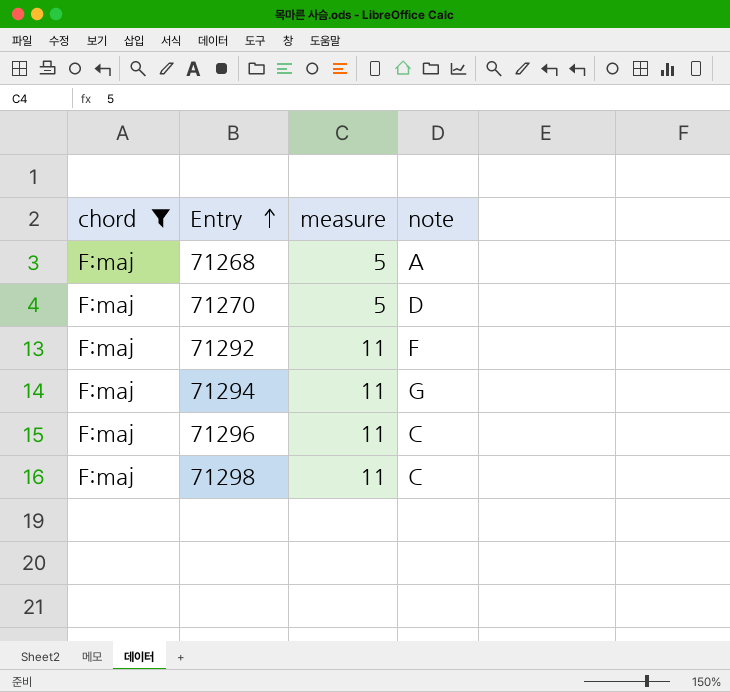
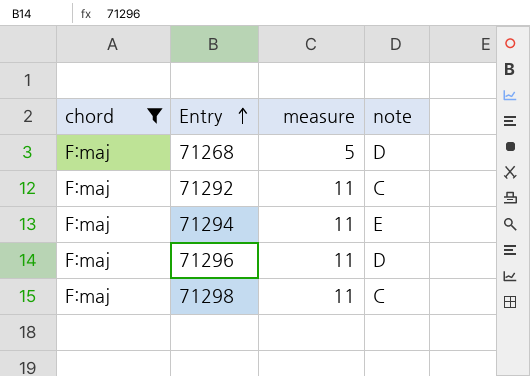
row 71270: F:maj | 5 | D -> none
71268 | note: A -> D
71292 | note: F -> C
71294 | note: G -> E
71296 | note: C -> D

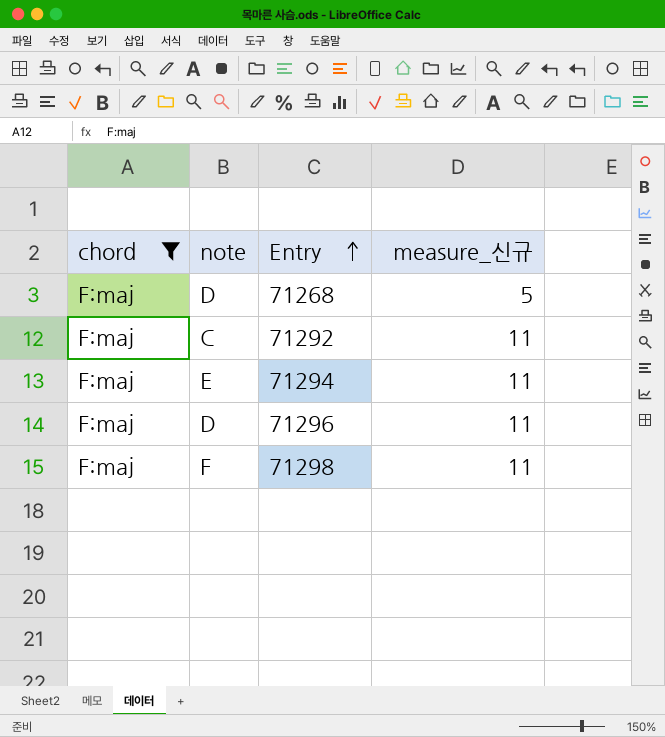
column note | position: 4 -> 2
column name: measure -> measure_신규
71298 | note: C -> F

